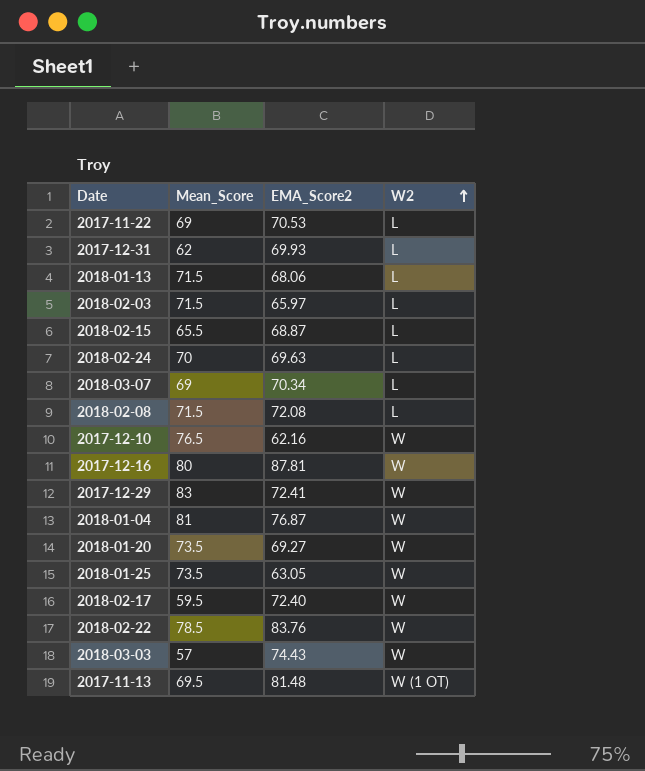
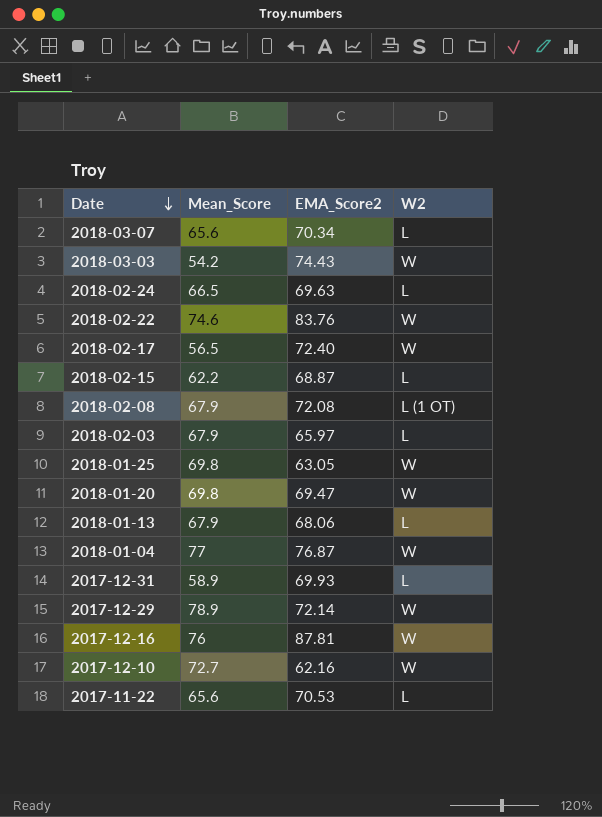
row order: W2 ascending -> Date descending
row 2017-11-13: 69.5 | 81.48 | W (1 OT) -> none
2018-03-07 | Mean_Score: 69 -> 65.6
2018-03-03 | Mean_Score: 57 -> 54.2
2018-02-24 | Mean_Score: 70 -> 66.5
2018-02-22 | Mean_Score: 78.5 -> 74.6
2018-02-17 | Mean_Score: 59.5 -> 56.5
2018-02-15 | Mean_Score: 65.5 -> 62.2
2018-02-08 | Mean_Score: 71.5 -> 67.9
2018-02-08 | W2: L -> L (1 OT)
2018-02-03 | Mean_Score: 71.5 -> 67.9
2018-01-25 | Mean_Score: 73.5 -> 69.8
2018-01-20 | Mean_Score: 73.5 -> 69.8
2018-01-20 | EMA_Score2: 69.27 -> 69.47
2018-01-13 | Mean_Score: 71.5 -> 67.9
2018-01-04 | Mean_Score: 81 -> 77
2017-12-31 | Mean_Score: 62 -> 58.9
2017-12-29 | Mean_Score: 83 -> 78.9
2017-12-29 | EMA_Score2: 72.41 -> 72.14
2017-12-16 | Mean_Score: 80 -> 76
2017-12-10 | Mean_Score: 76.5 -> 72.7
2017-11-22 | Mean_Score: 69 -> 65.6

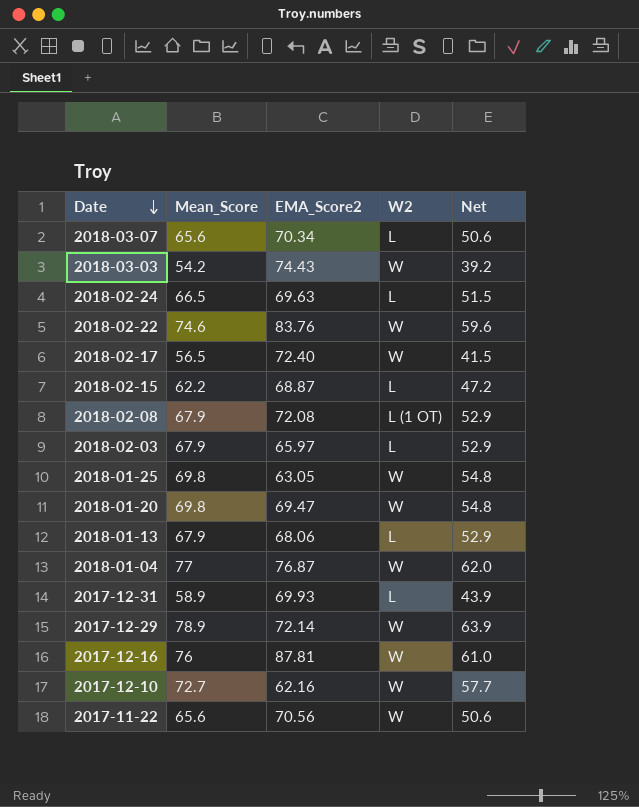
column Net | formula: none -> [Mean_Score] - 15
2017-11-22 | EMA_Score2: 70.53 -> 70.56
2017-11-22 | W2: L -> W

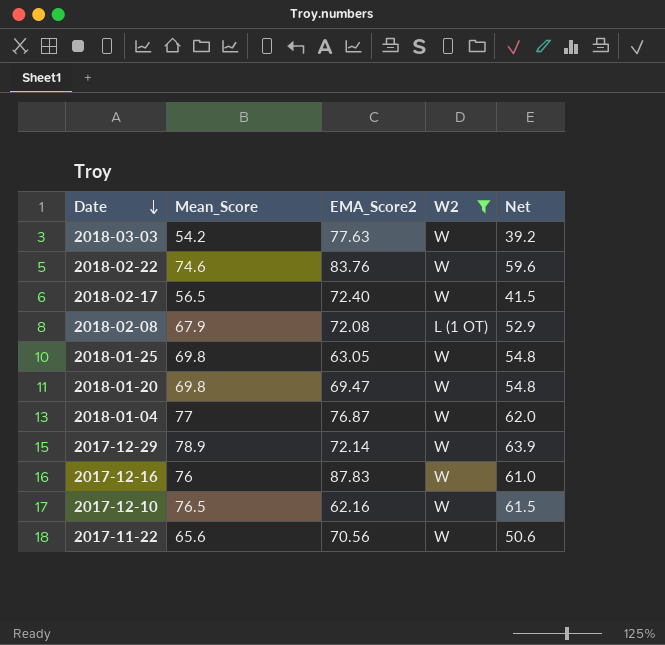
filter: none -> W2 != L
2018-03-03 | EMA_Score2: 74.43 -> 77.63
2017-12-16 | EMA_Score2: 87.81 -> 87.83
2017-12-10 | Mean_Score: 72.7 -> 76.5
2017-12-10 | Net: 57.7 -> 61.5

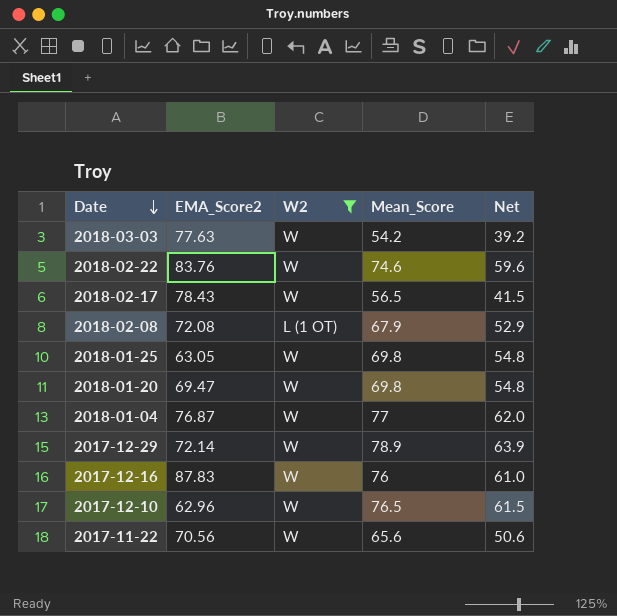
column Mean_Score | position: 2 -> 4
2018-02-17 | EMA_Score2: 72.40 -> 78.43
2017-12-10 | EMA_Score2: 62.16 -> 62.96

